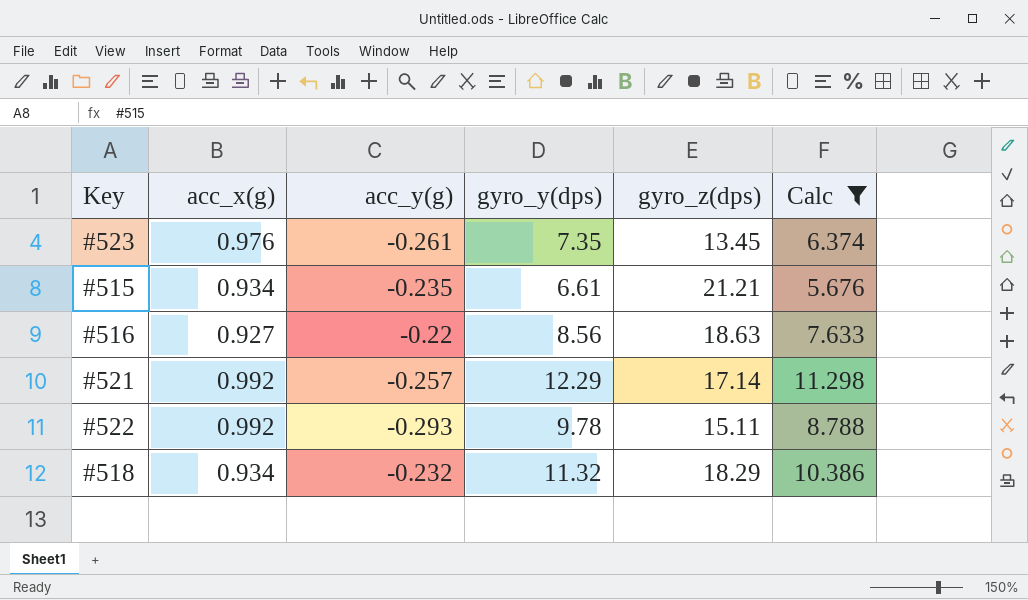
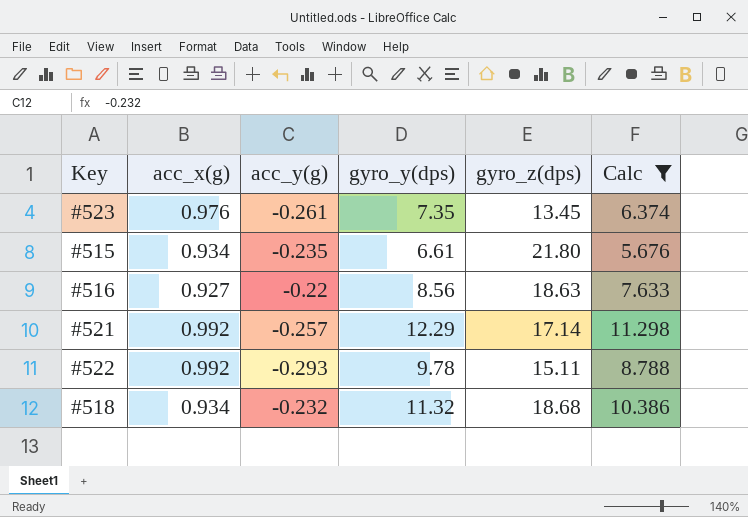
#515 | gyro_z(dps): 21.21 -> 21.80
#518 | gyro_z(dps): 18.29 -> 18.68

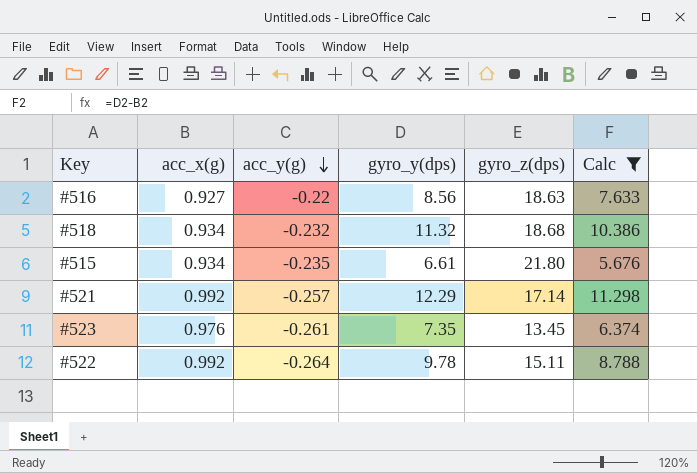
row order: none -> acc_y(g) descending
#522 | acc_y(g): -0.293 -> -0.264

